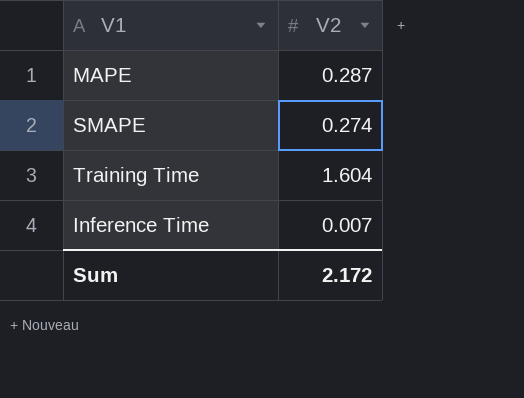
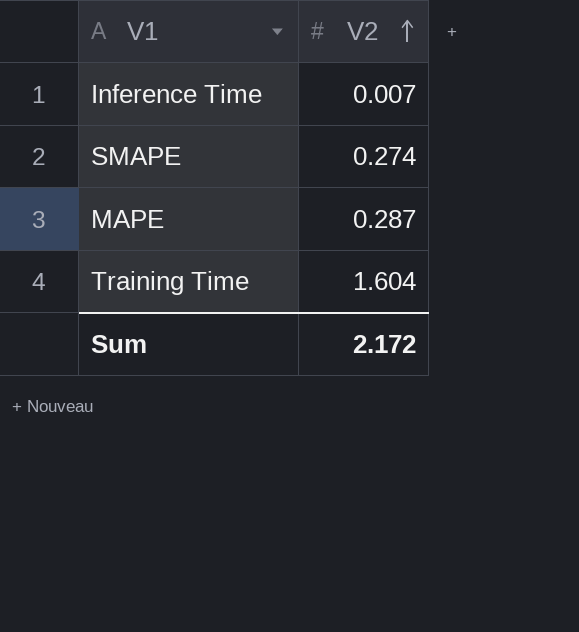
row order: none -> V2 ascending

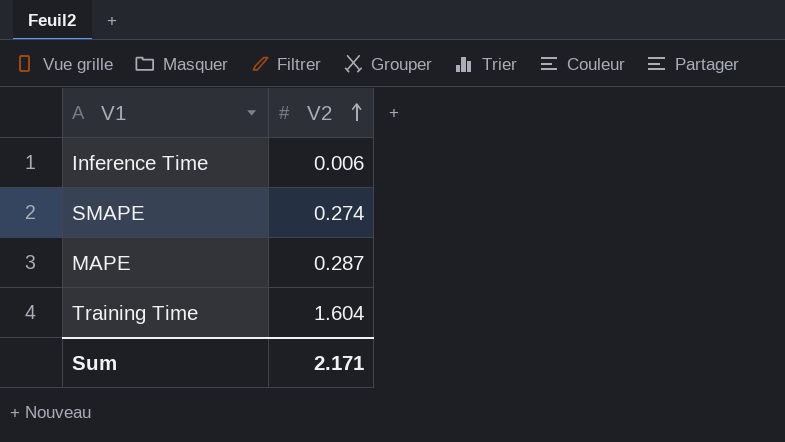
Inference Time | V2: 0.007 -> 0.006
Sum | V2: 2.172 -> 2.171

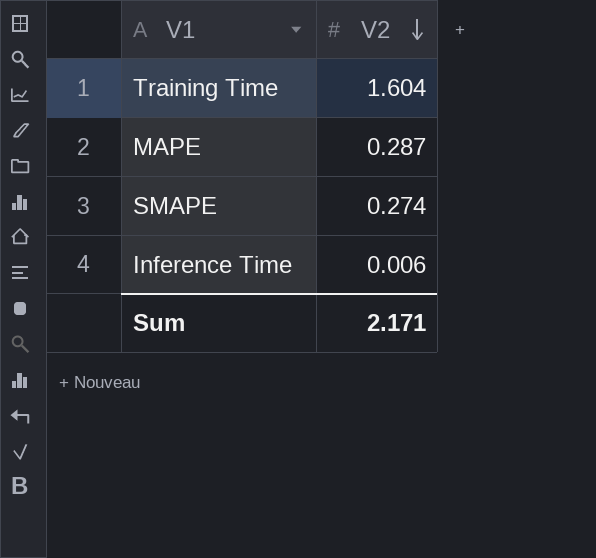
row order: V2 ascending -> V2 descending

